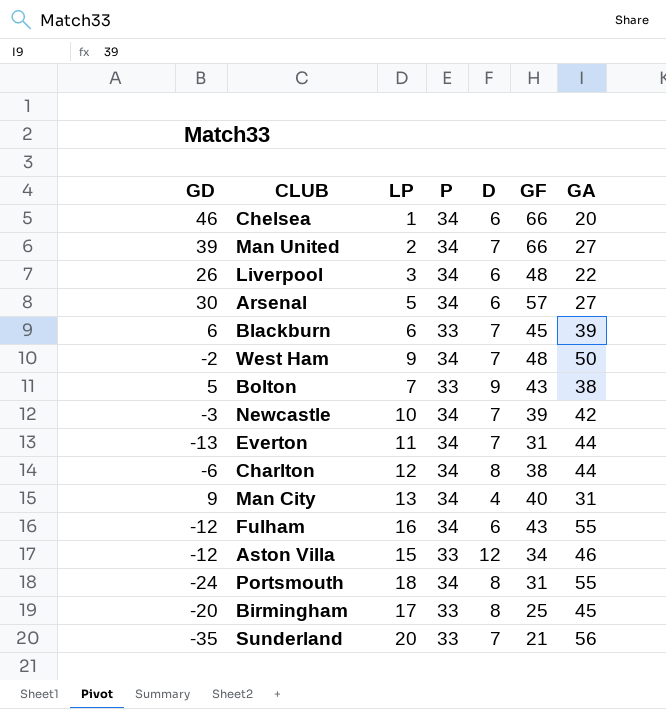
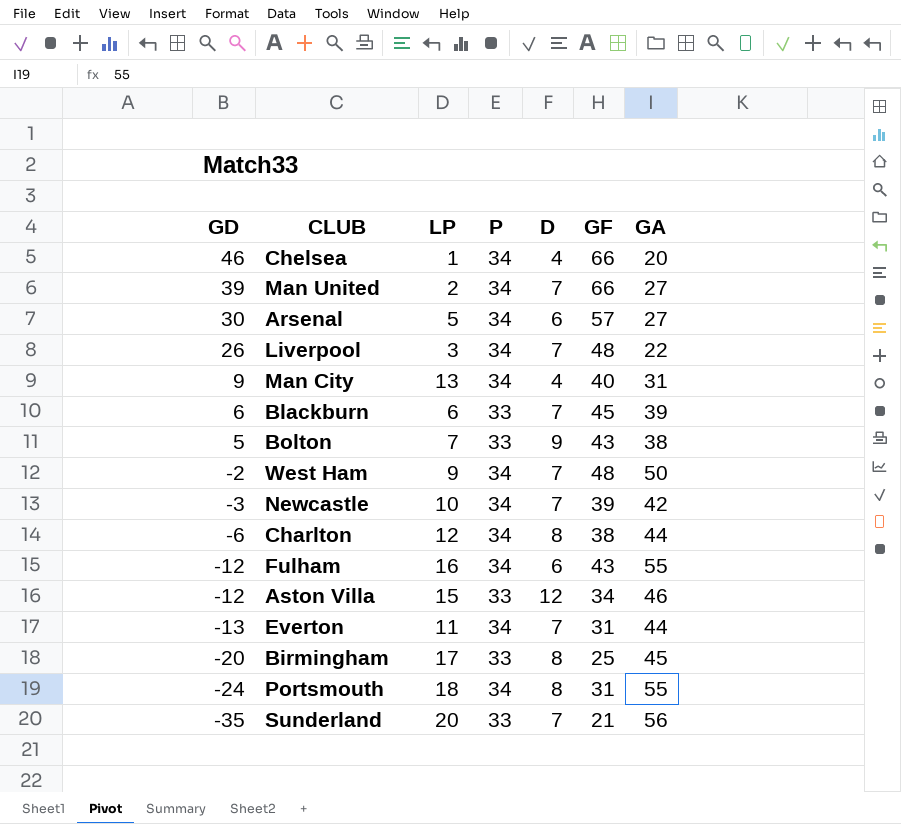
row order: none -> GD descending
Chelsea | D: 6 -> 4
Liverpool | D: 6 -> 7

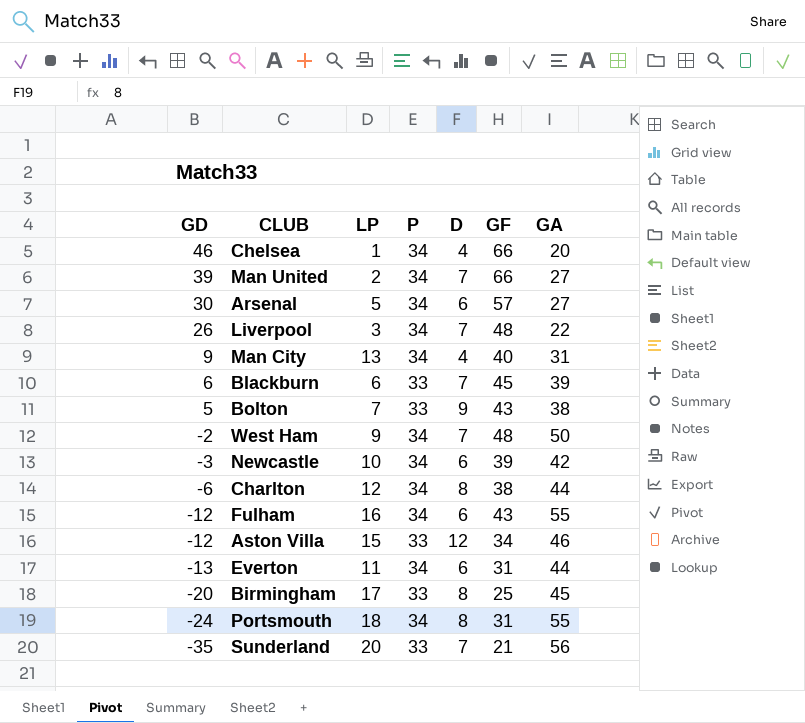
Newcastle | D: 7 -> 6
Everton | D: 7 -> 6

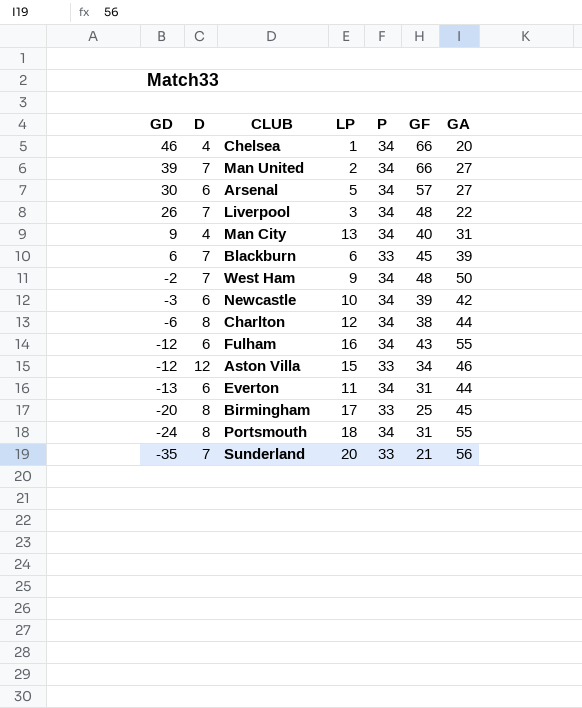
column D | position: 5 -> 2
row Bolton: 5 | 7 | 33 | 9 | 43 | 38 -> none

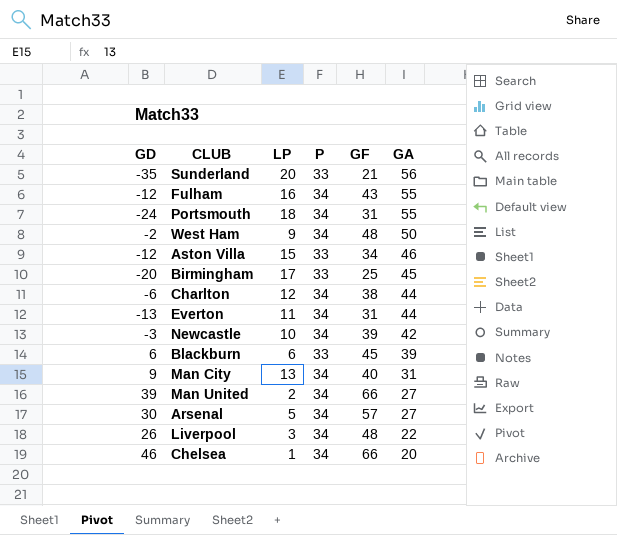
row order: GD descending -> GA descending
column D | position: 2 -> none

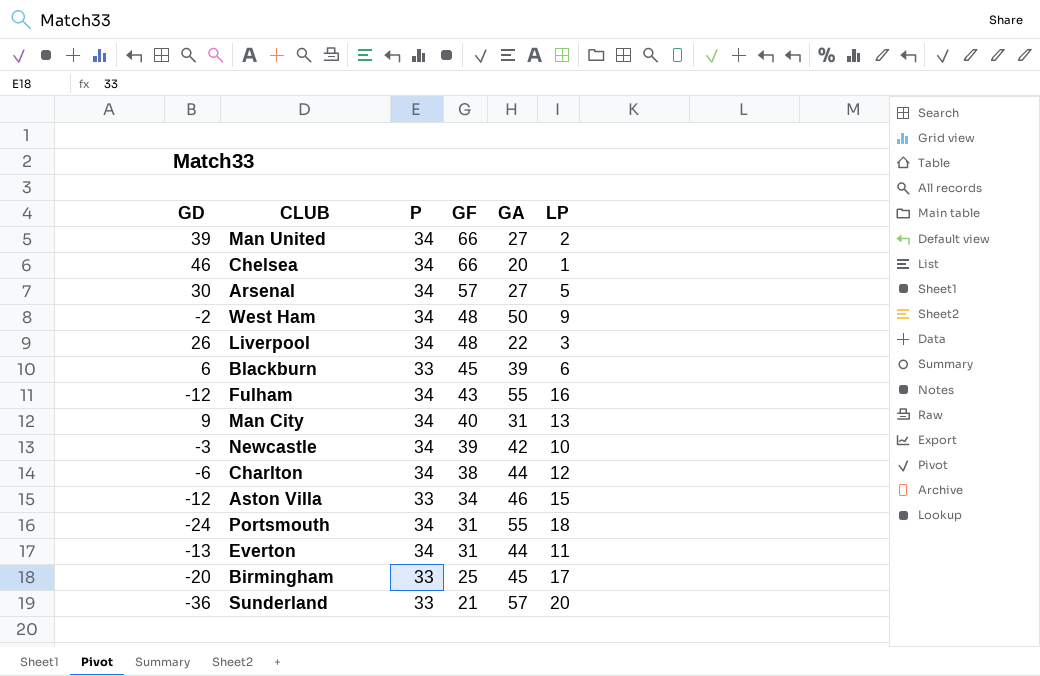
row order: GA descending -> GF descending
column LP | position: 3 -> 6
Sunderland | GD: -35 -> -36
Sunderland | GA: 56 -> 57

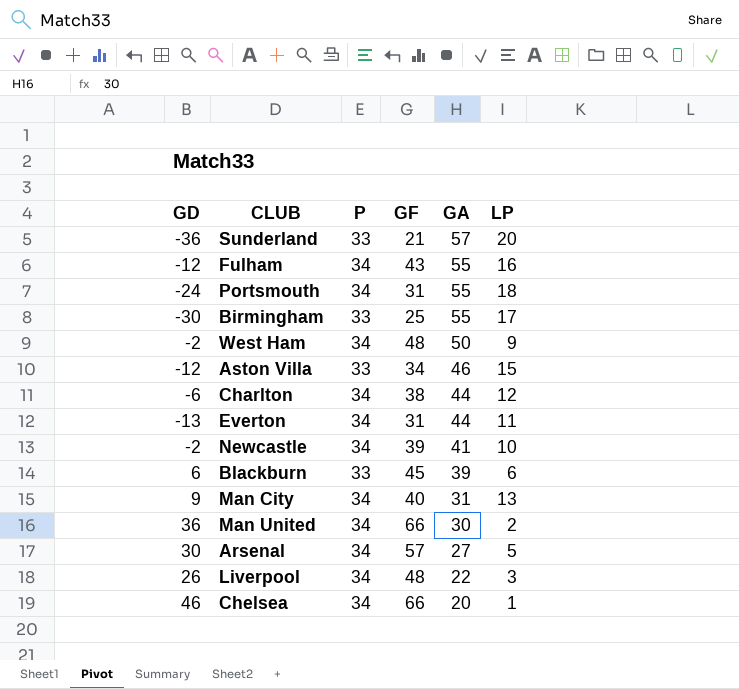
row order: GF descending -> GA descending
Birmingham | GD: -20 -> -30
Birmingham | GA: 45 -> 55
Newcastle | GD: -3 -> -2
Newcastle | GA: 42 -> 41
Man United | GD: 39 -> 36
Man United | GA: 27 -> 30

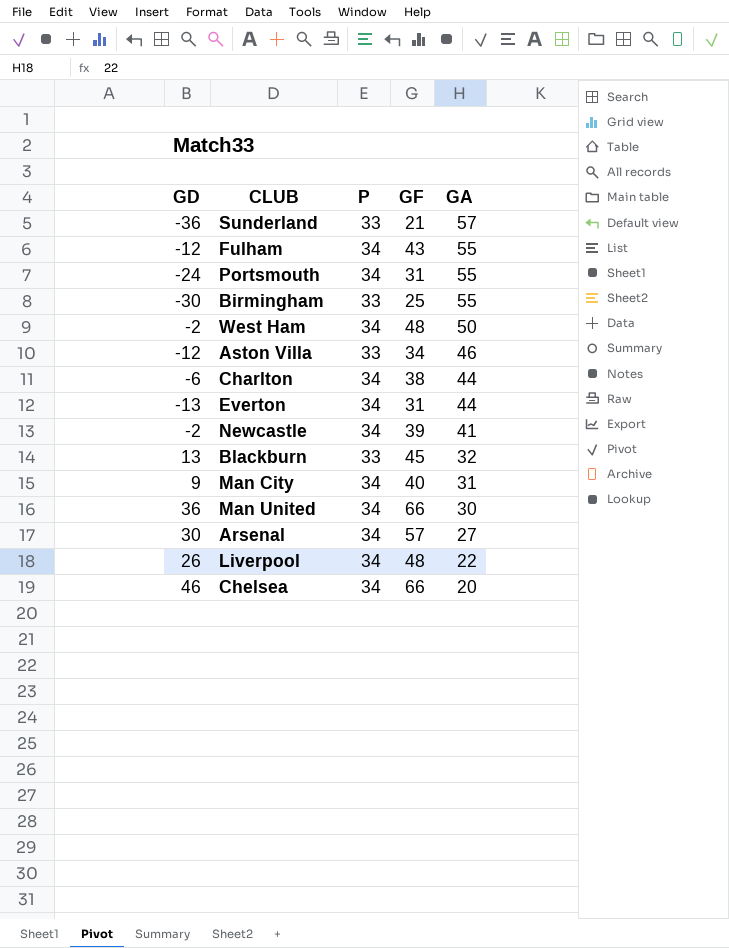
column LP | position: 6 -> none
Blackburn | GD: 6 -> 13
Blackburn | GA: 39 -> 32

